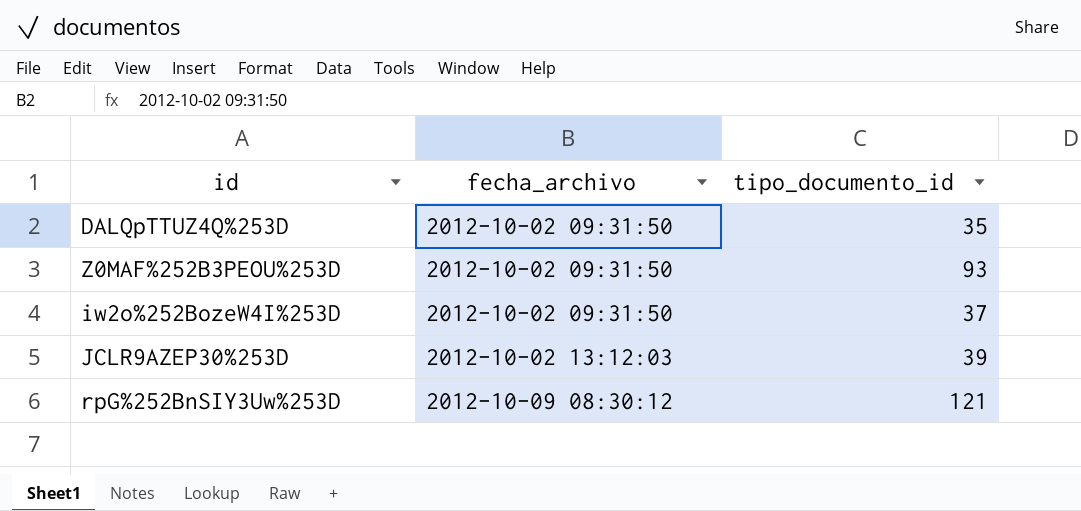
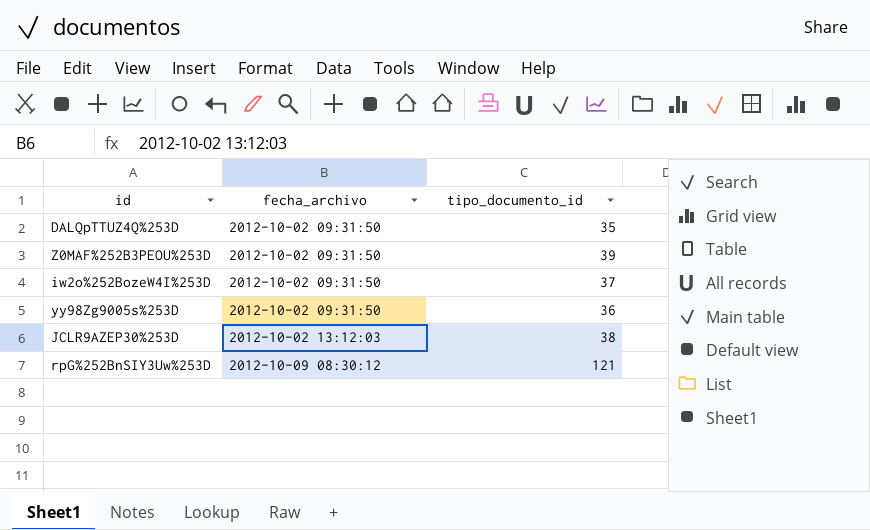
Z0MAF%252B3PEOU%253D | tipo_documento_id: 93 -> 39
row yy98Zg9005s%253D: none -> 2012-10-02 09:31:50 | 36
JCLR9AZEP30%253D | tipo_documento_id: 39 -> 38

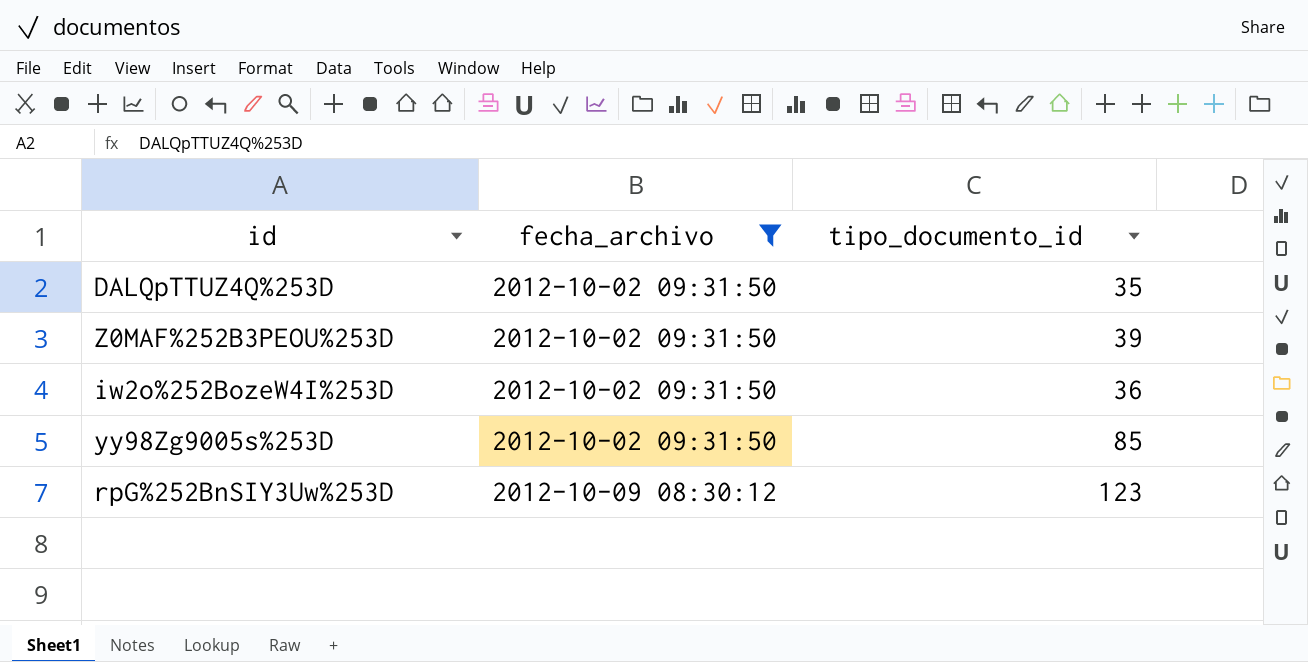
filter: none -> fecha_archivo != 2012-10-02 13:12:03
iw2o%252BozeW4I%253D | tipo_documento_id: 37 -> 36
yy98Zg9005s%253D | tipo_documento_id: 36 -> 85
rpG%252BnSIY3Uw%253D | tipo_documento_id: 121 -> 123

